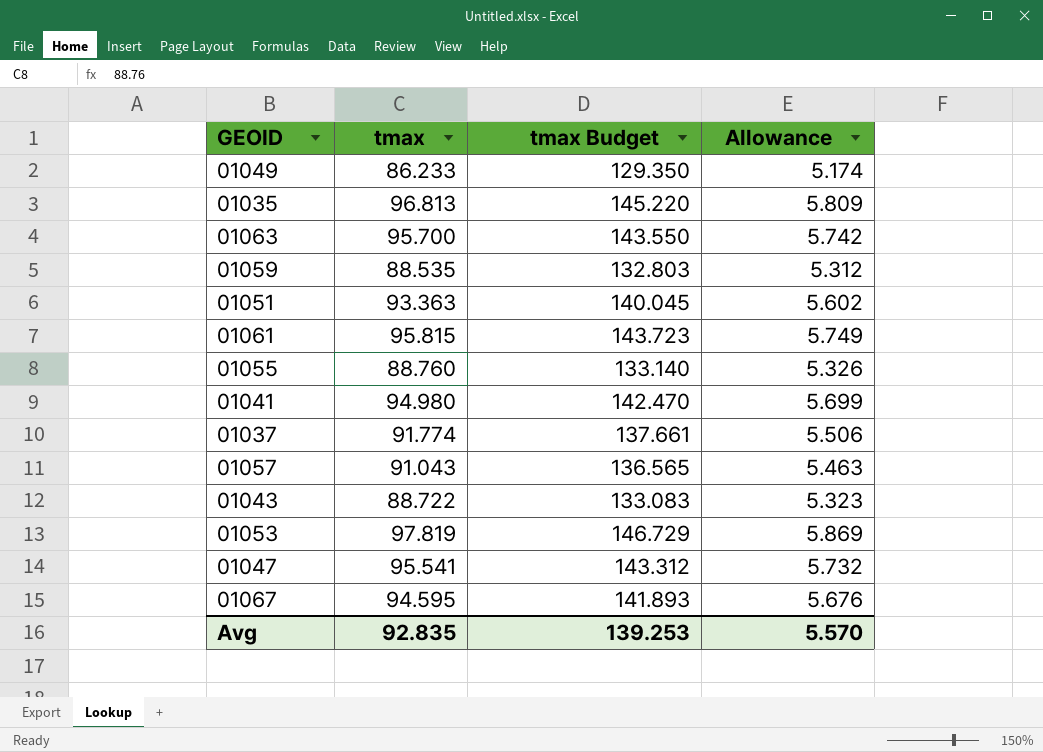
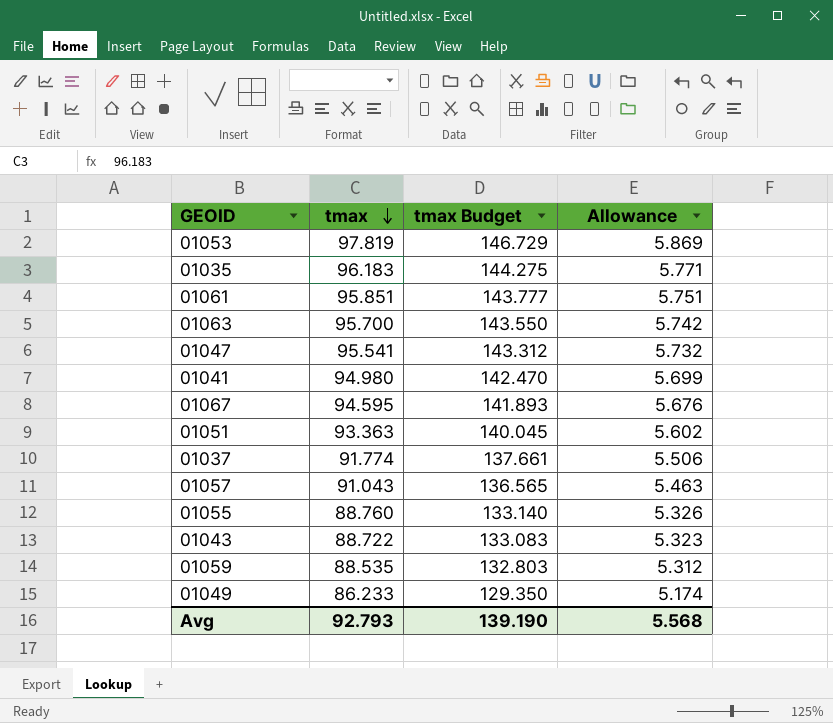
row order: none -> tmax descending
01035 | tmax: 96.813 -> 96.183
01035 | tmax Budget: 145.220 -> 144.275
01035 | Allowance: 5.809 -> 5.771
01061 | tmax: 95.815 -> 95.851
01061 | tmax Budget: 143.723 -> 143.777
01061 | Allowance: 5.749 -> 5.751
Avg | tmax: 92.835 -> 92.793
Avg | tmax Budget: 139.253 -> 139.190
Avg | Allowance: 5.570 -> 5.568

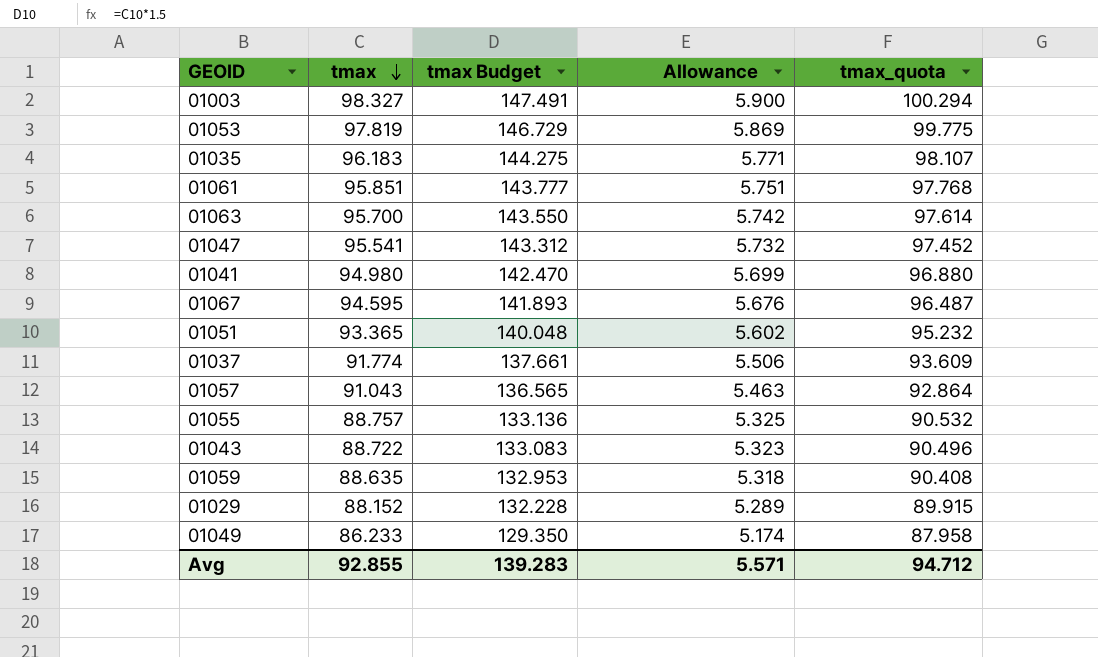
column tmax_quota | formula: none -> [tmax] * 1.02
row 01003: none -> 98.327 | 147.491 | 5.900 | 100.294
01051 | tmax: 93.363 -> 93.365
01051 | tmax Budget: 140.045 -> 140.048
01055 | tmax: 88.760 -> 88.757
01055 | tmax Budget: 133.140 -> 133.136
01055 | Allowance: 5.326 -> 5.325
01059 | tmax: 88.535 -> 88.635
01059 | tmax Budget: 132.803 -> 132.953
01059 | Allowance: 5.312 -> 5.318
row 01029: none -> 88.152 | 132.228 | 5.289 | 89.915
Avg | tmax: 92.793 -> 92.855
Avg | tmax Budget: 139.190 -> 139.283
Avg | Allowance: 5.568 -> 5.571

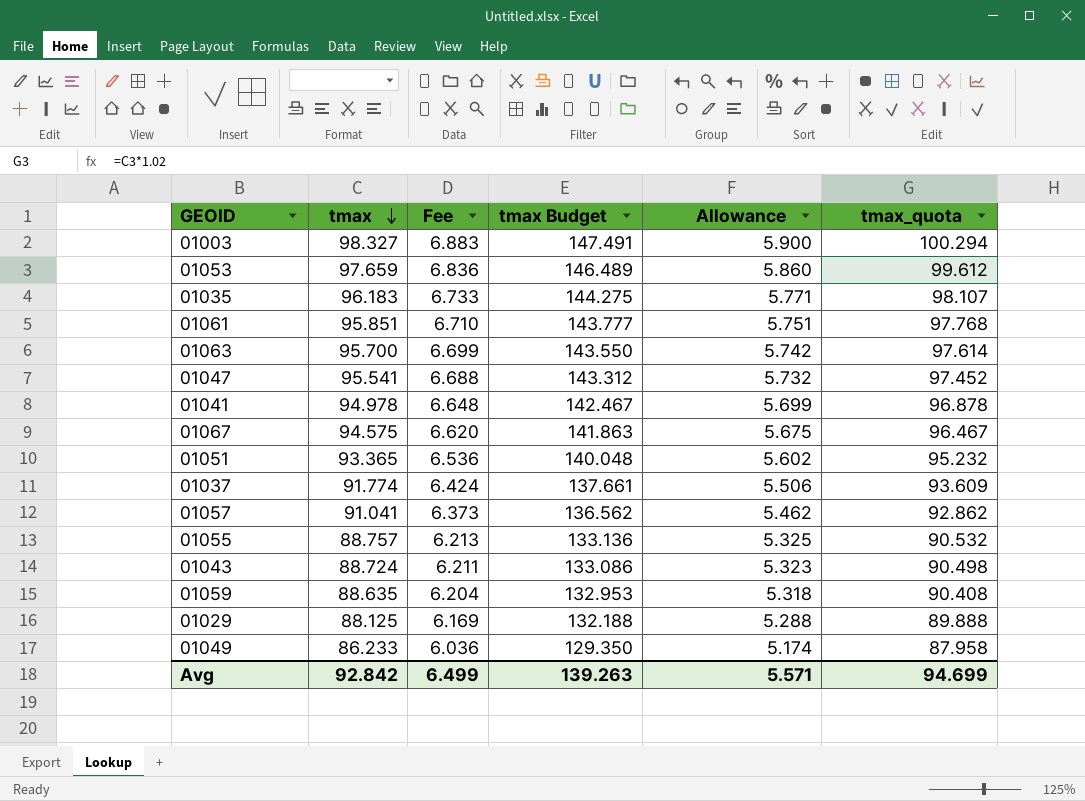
column Fee | formula: none -> [tmax] * 0.07
01053 | tmax: 97.819 -> 97.659
01053 | tmax Budget: 146.729 -> 146.489
01053 | Allowance: 5.869 -> 5.860
01053 | tmax_quota: 99.775 -> 99.612
01041 | tmax: 94.980 -> 94.978
01041 | tmax Budget: 142.470 -> 142.467
01041 | tmax_quota: 96.880 -> 96.878
01067 | tmax: 94.595 -> 94.575
01067 | tmax Budget: 141.893 -> 141.863
01067 | Allowance: 5.676 -> 5.675
01067 | tmax_quota: 96.487 -> 96.467
01057 | tmax: 91.043 -> 91.041
01057 | tmax Budget: 136.565 -> 136.562
01057 | Allowance: 5.463 -> 5.462
01057 | tmax_quota: 92.864 -> 92.862
01043 | tmax: 88.722 -> 88.724
01043 | tmax Budget: 133.083 -> 133.086
01043 | tmax_quota: 90.496 -> 90.498
01029 | tmax: 88.152 -> 88.125
01029 | tmax Budget: 132.228 -> 132.188
01029 | Allowance: 5.289 -> 5.288
01029 | tmax_quota: 89.915 -> 89.888
Avg | tmax: 92.855 -> 92.842
Avg | tmax Budget: 139.283 -> 139.263
Avg | tmax_quota: 94.712 -> 94.699

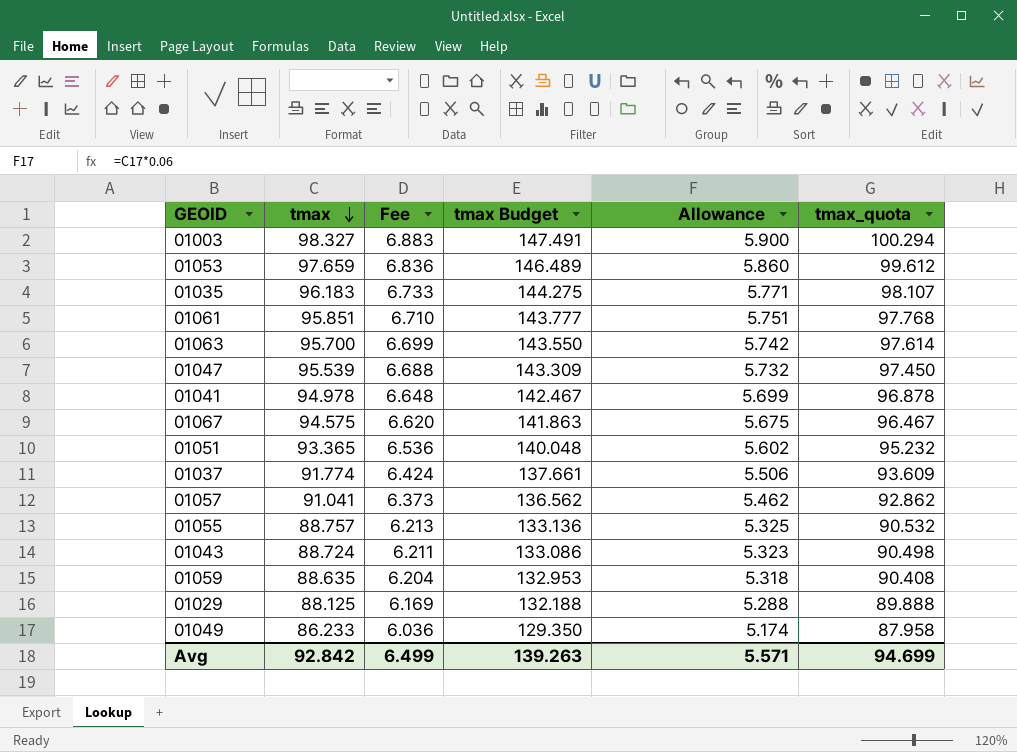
01047 | tmax: 95.541 -> 95.539
01047 | tmax Budget: 143.312 -> 143.309
01047 | tmax_quota: 97.452 -> 97.450

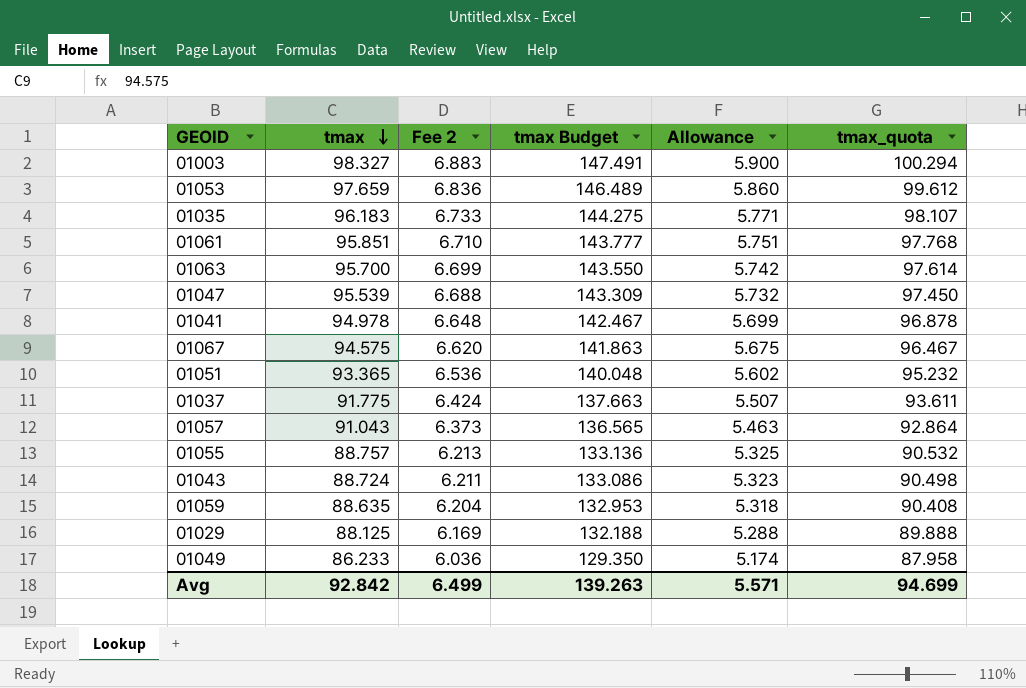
column name: Fee -> Fee 2
01037 | tmax: 91.774 -> 91.775
01037 | tmax Budget: 137.661 -> 137.663
01037 | Allowance: 5.506 -> 5.507
01037 | tmax_quota: 93.609 -> 93.611
01057 | tmax: 91.041 -> 91.043
01057 | tmax Budget: 136.562 -> 136.565
01057 | Allowance: 5.462 -> 5.463
01057 | tmax_quota: 92.862 -> 92.864

